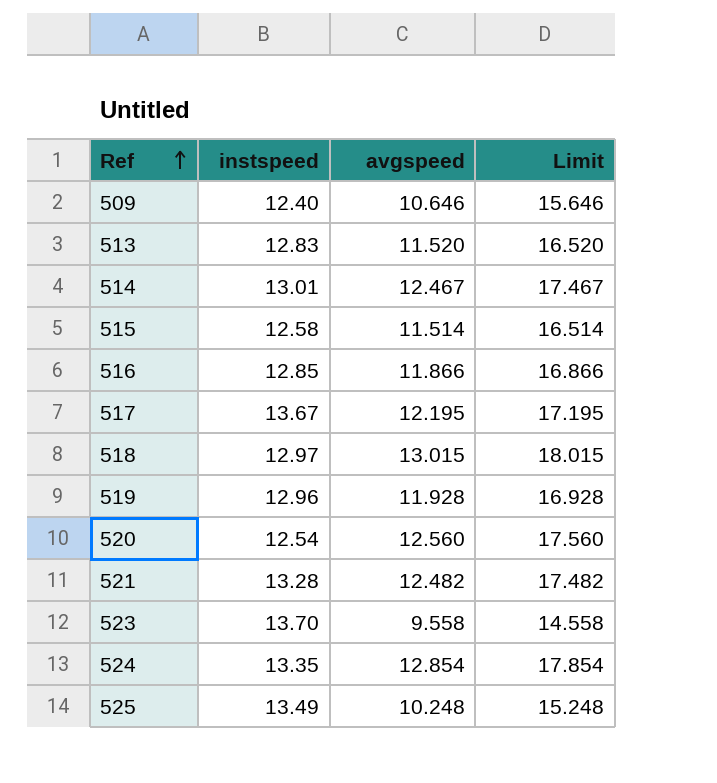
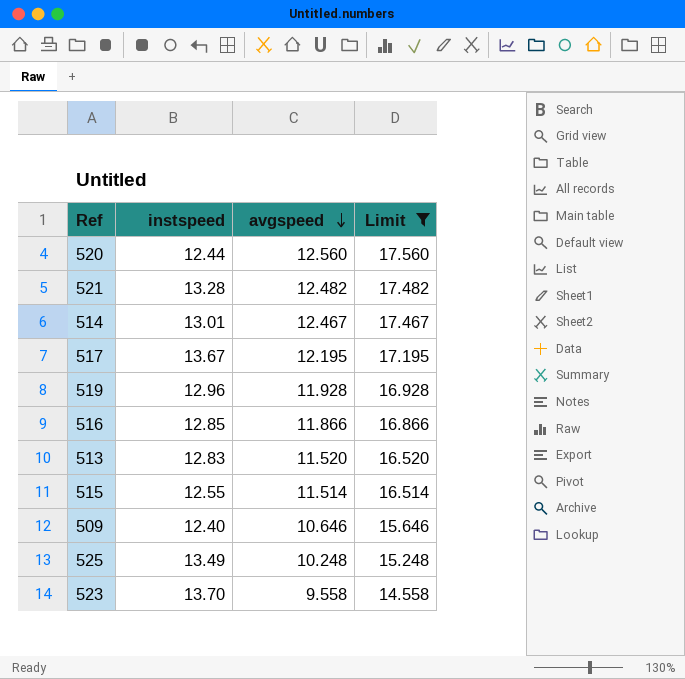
filter: none -> Limit <= 17.560
row order: Ref ascending -> avgspeed descending
520 | instspeed: 12.54 -> 12.44
515 | instspeed: 12.58 -> 12.55

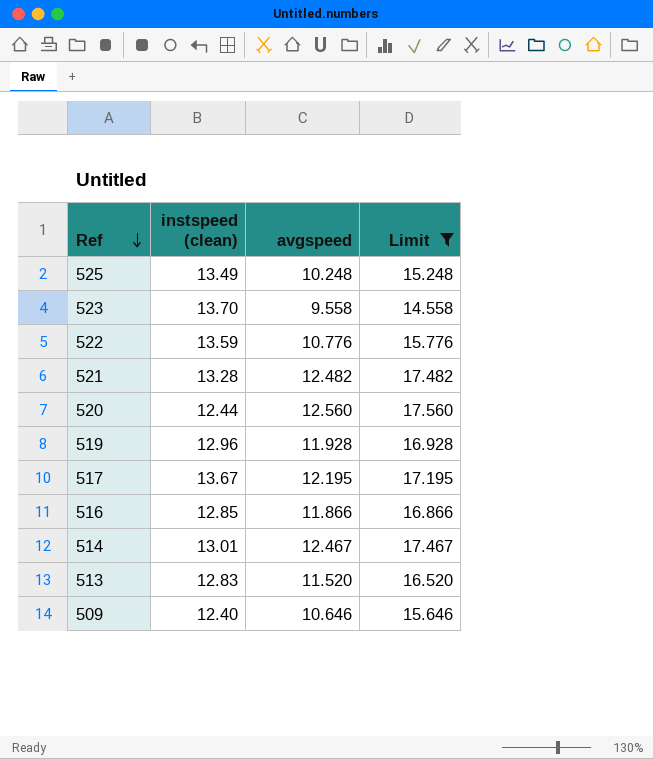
row order: avgspeed descending -> Ref descending
column name: instspeed -> instspeed (clean)
row 515: 12.55 | 11.514 | 16.514 -> none
row 522: none -> 13.59 | 10.776 | 15.776

